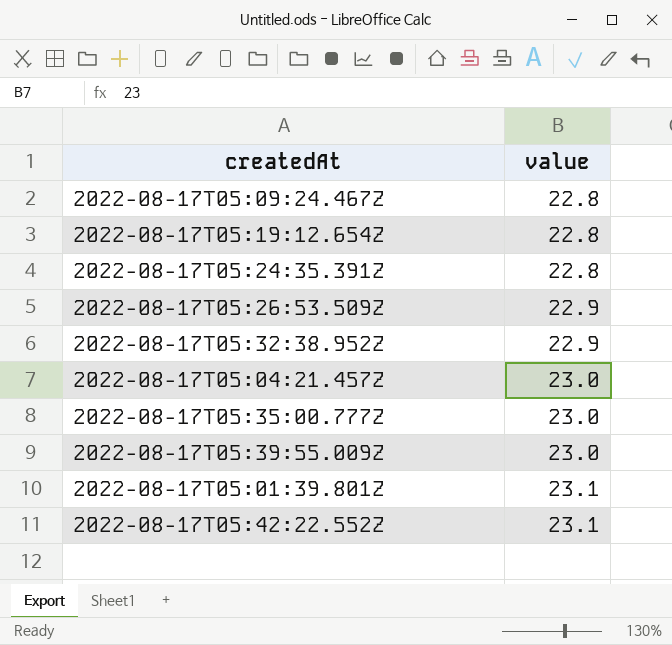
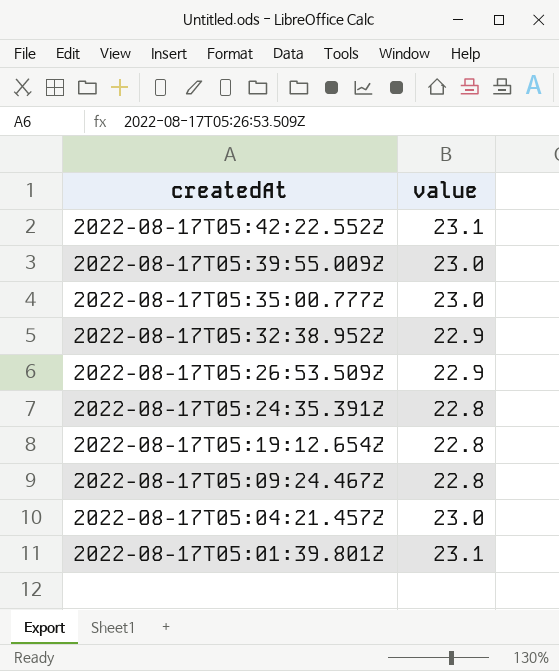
row order: value ascending -> createdAt descending

